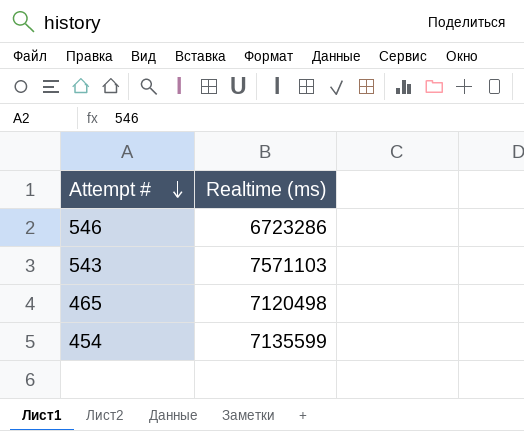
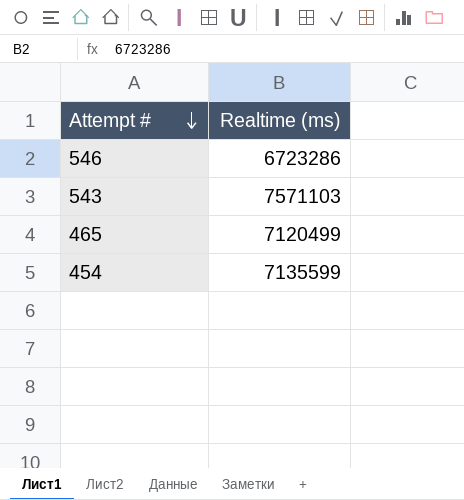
465 | Realtime (ms): 7120498 -> 7120499

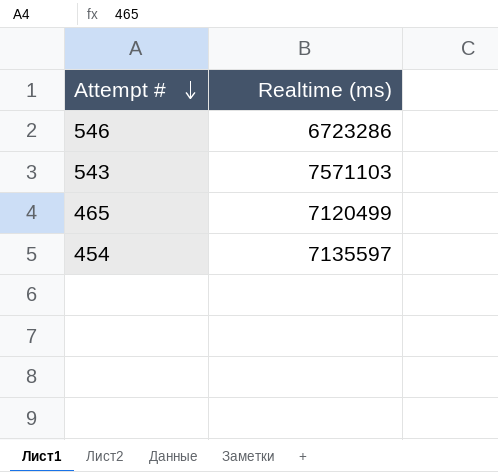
454 | Realtime (ms): 7135599 -> 7135597

